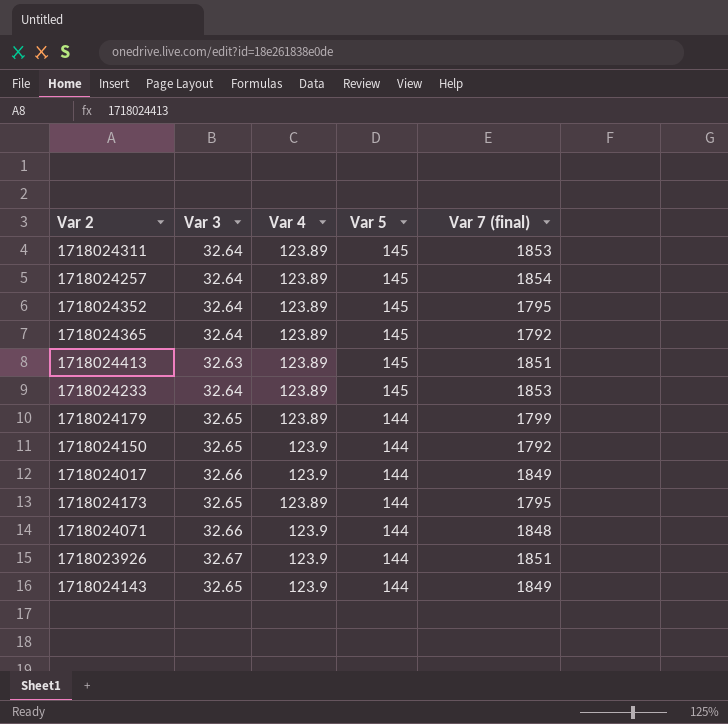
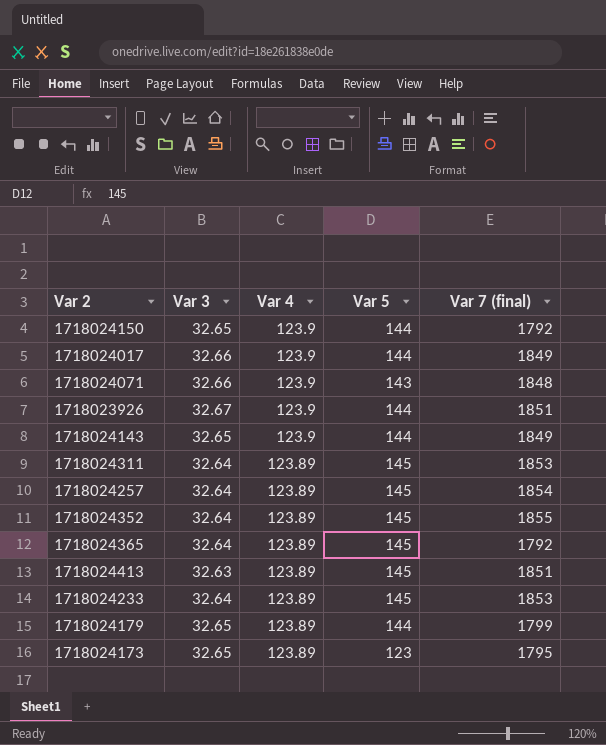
row order: Var 5 descending -> Var 4 descending
1718024071 | Var 5: 144 -> 143
1718024352 | Var 7 (final): 1795 -> 1855
1718024173 | Var 5: 144 -> 123

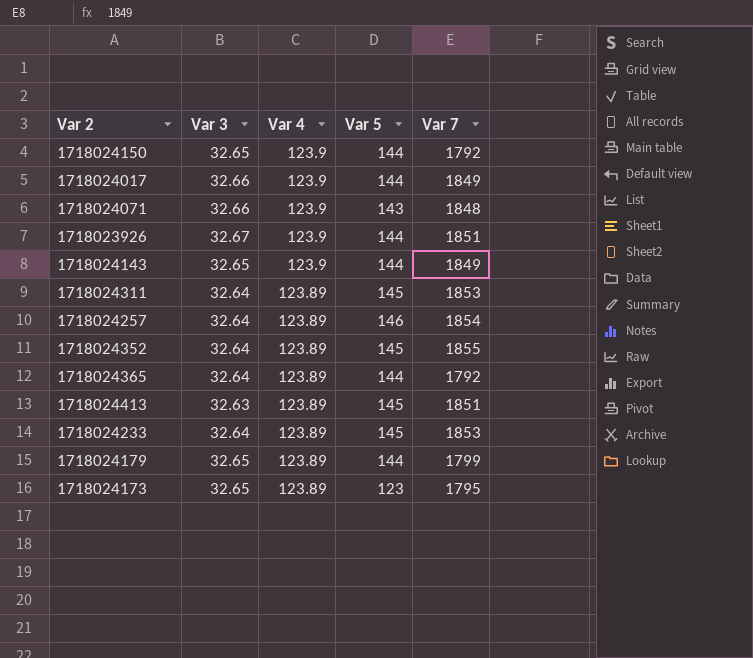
column name: Var 7 (final) -> Var 7
1718024257 | Var 5: 145 -> 146
1718024365 | Var 5: 145 -> 144

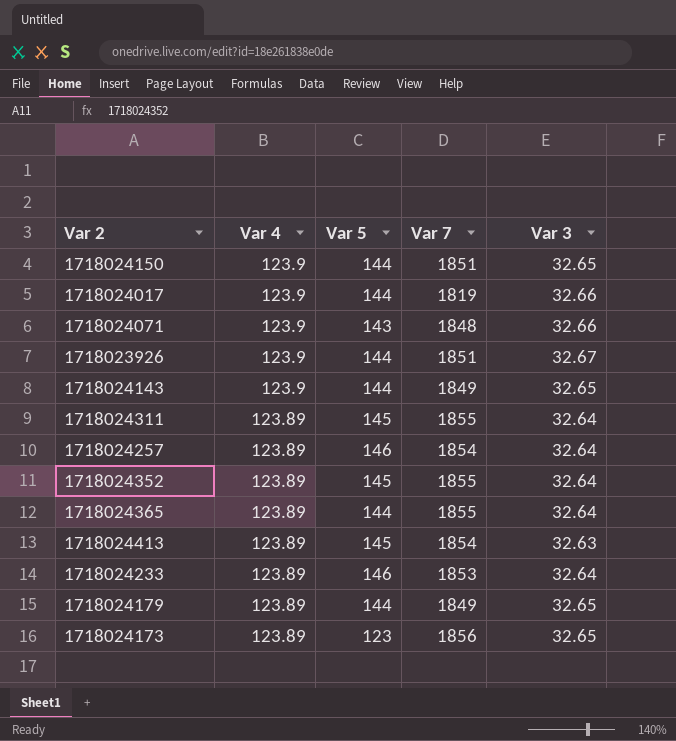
column Var 3 | position: 2 -> 5
1718024150 | Var 7: 1792 -> 1851
1718024017 | Var 7: 1849 -> 1819
1718024311 | Var 7: 1853 -> 1855
1718024365 | Var 7: 1792 -> 1855
1718024413 | Var 7: 1851 -> 1854
1718024233 | Var 5: 145 -> 146
1718024179 | Var 7: 1799 -> 1849
1718024173 | Var 7: 1795 -> 1856

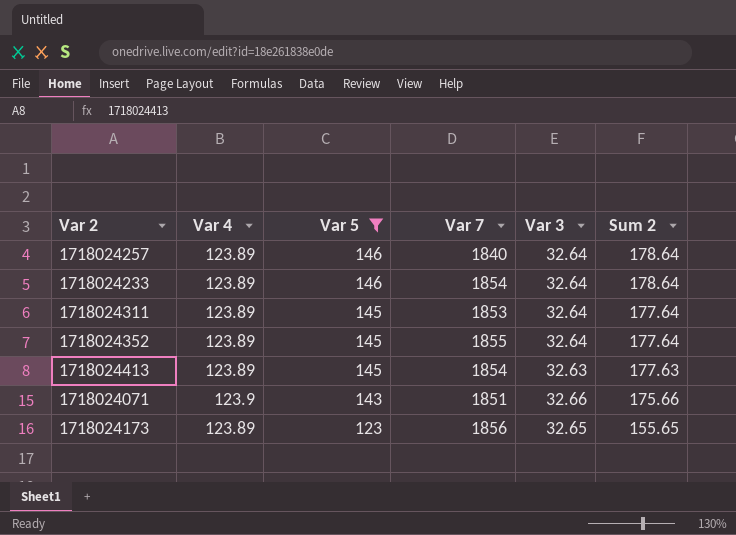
filter: none -> Var 5 != 144
row order: Var 4 descending -> Var 5 descending
column Sum 2 | formula: none -> [Var 5] + [Var 3]
1718024257 | Var 7: 1854 -> 1840
1718024233 | Var 7: 1853 -> 1854
1718024311 | Var 7: 1855 -> 1853
1718024071 | Var 7: 1848 -> 1851

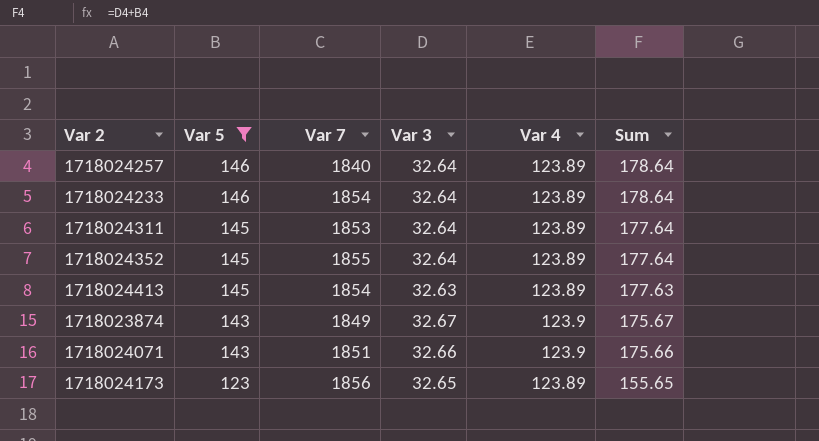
column Var 4 | position: 2 -> 5
column name: Sum 2 -> Sum
row 1718023874: none -> 143 | 1849 | 32.67 | 123.9 | 175.67

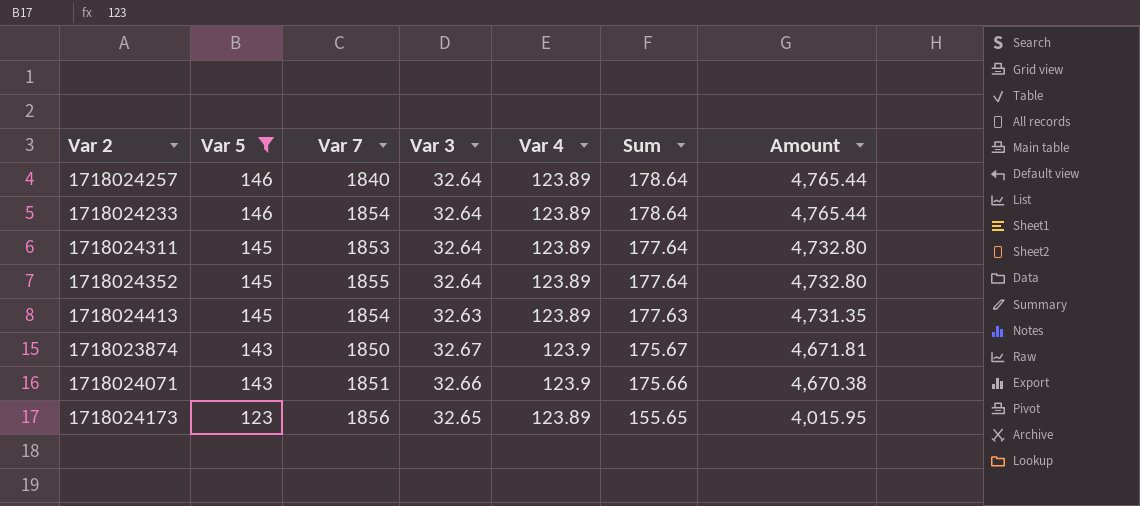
column Amount | formula: none -> [Var 5] * [Var 3]
1718023874 | Var 7: 1849 -> 1850

